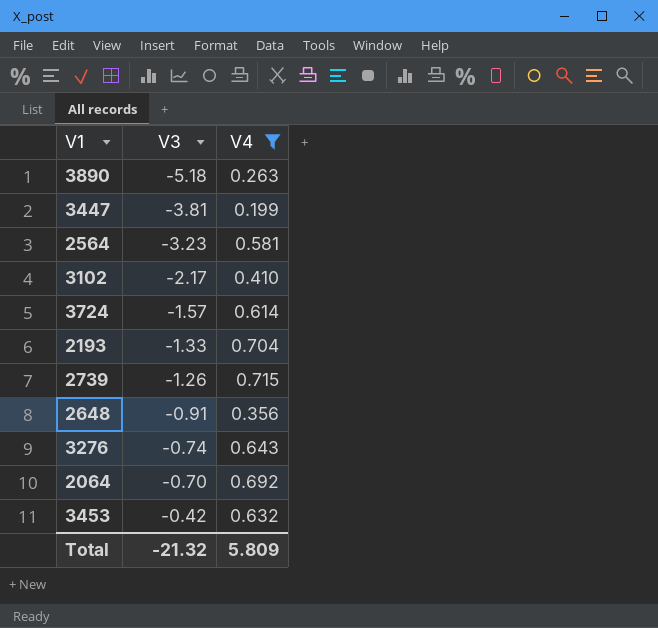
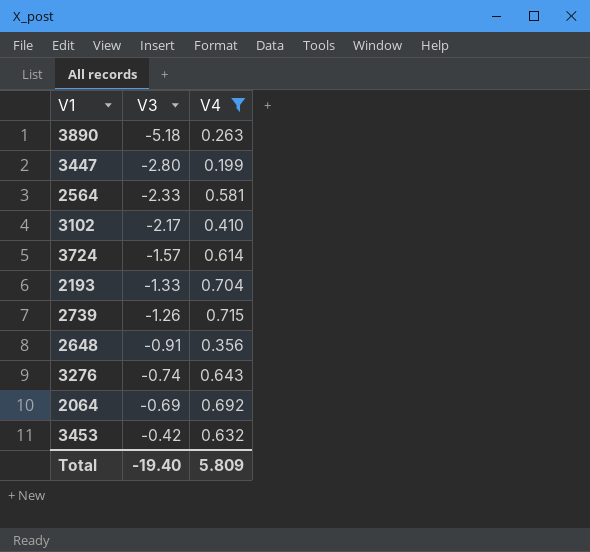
3447 | V3: -3.81 -> -2.80
2564 | V3: -3.23 -> -2.33
2064 | V3: -0.70 -> -0.69
Total | V3: -21.32 -> -19.40

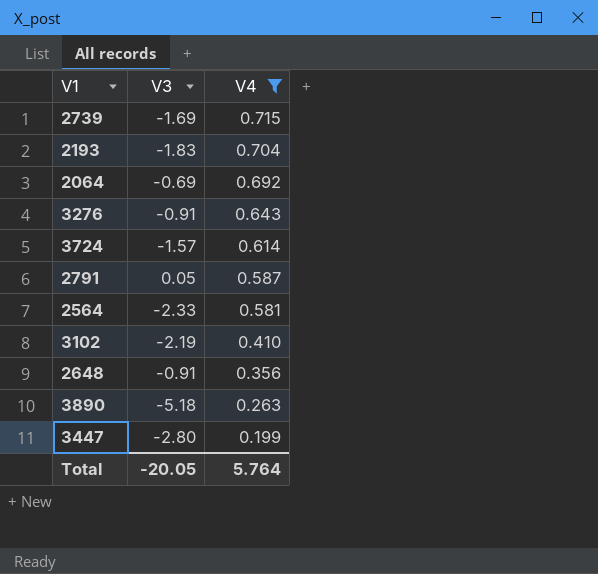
row order: V3 ascending -> V4 descending
row 3453: -0.42 | 0.632 -> none
2739 | V3: -1.26 -> -1.69
2193 | V3: -1.33 -> -1.83
3276 | V3: -0.74 -> -0.91
row 2791: none -> 0.05 | 0.587
3102 | V3: -2.17 -> -2.19
Total | V3: -19.40 -> -20.05
Total | V4: 5.809 -> 5.764

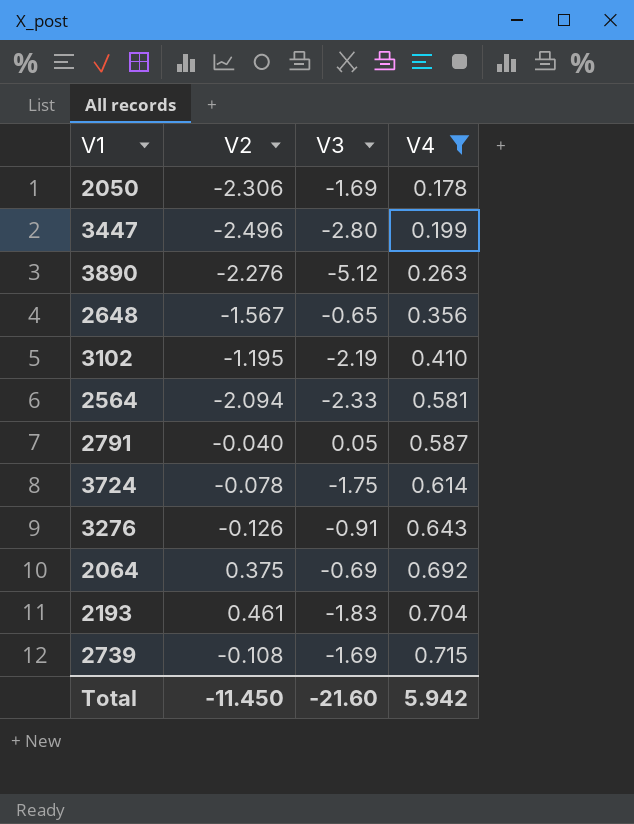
row order: V4 descending -> V4 ascending
column V2 | position: none -> 2
row 2050: none -> -2.306 | -1.69 | 0.178
3890 | V3: -5.18 -> -5.12
2648 | V3: -0.91 -> -0.65
3724 | V3: -1.57 -> -1.75
Total | V3: -20.05 -> -21.60
Total | V4: 5.764 -> 5.942

